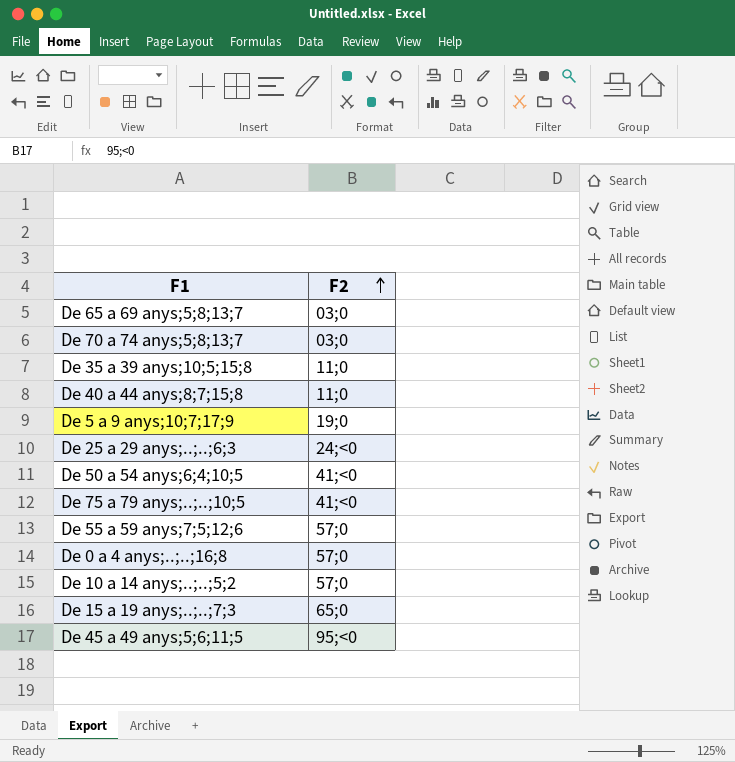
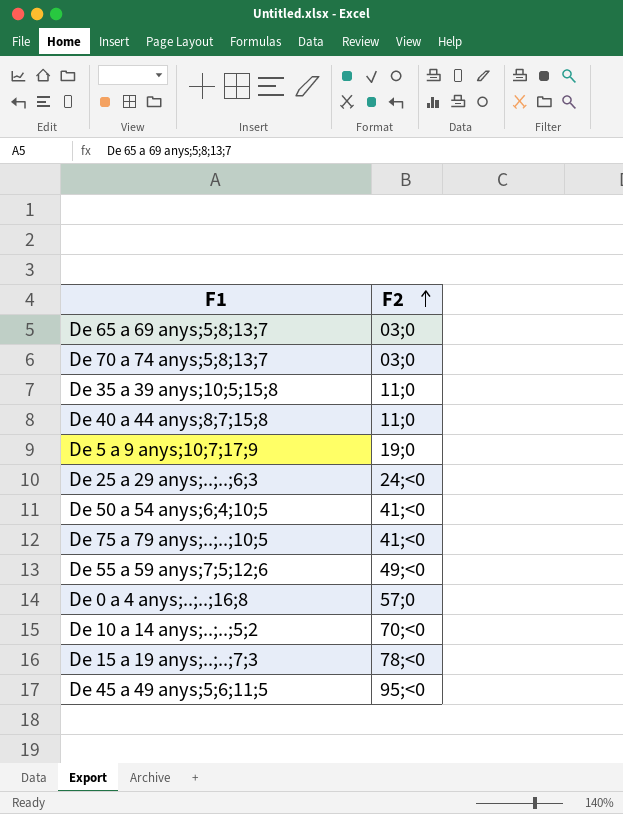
De 55 a 59 anys;7;5;12;6 | F2: 57;0 -> 49;<0
De 10 a 14 anys;..;..;5;2 | F2: 57;0 -> 70;<0
De 15 a 19 anys;..;..;7;3 | F2: 65;0 -> 78;<0

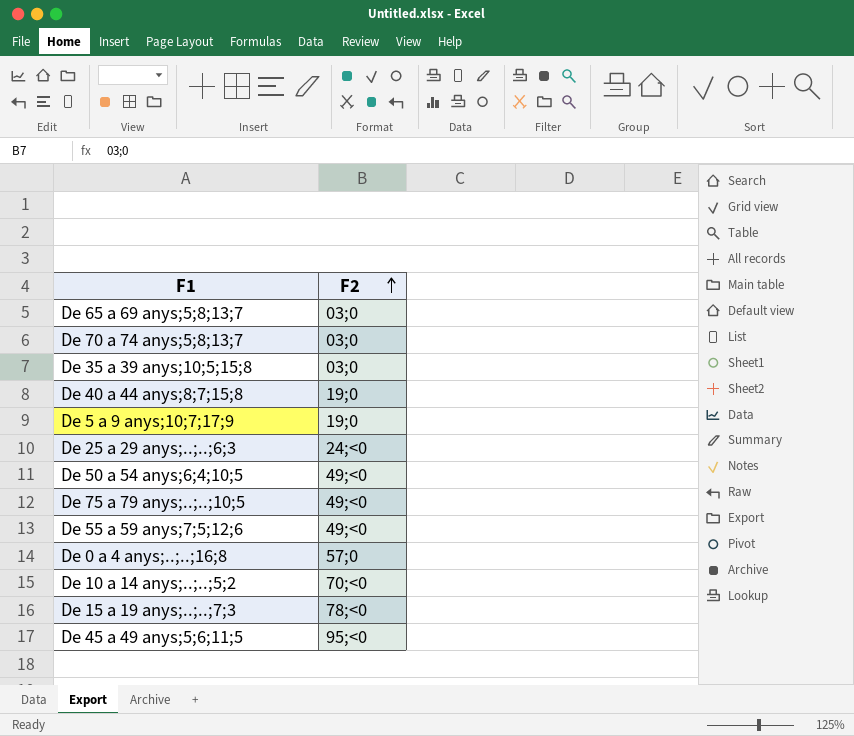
De 35 a 39 anys;10;5;15;8 | F2: 11;0 -> 03;0
De 40 a 44 anys;8;7;15;8 | F2: 11;0 -> 19;0
De 50 a 54 anys;6;4;10;5 | F2: 41;<0 -> 49;<0
De 75 a 79 anys;..;..;10;5 | F2: 41;<0 -> 49;<0

